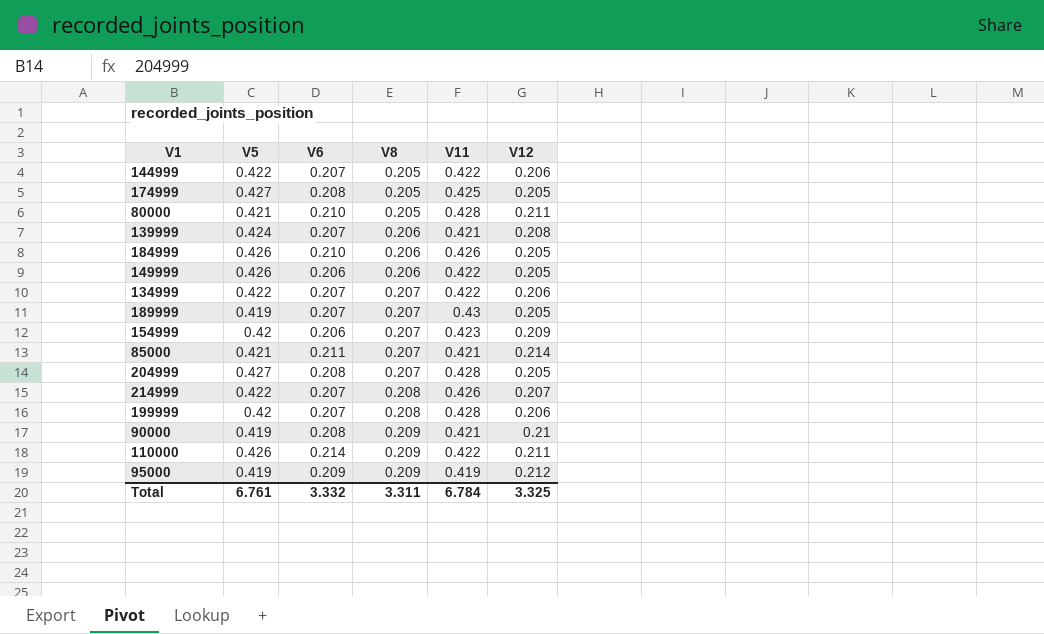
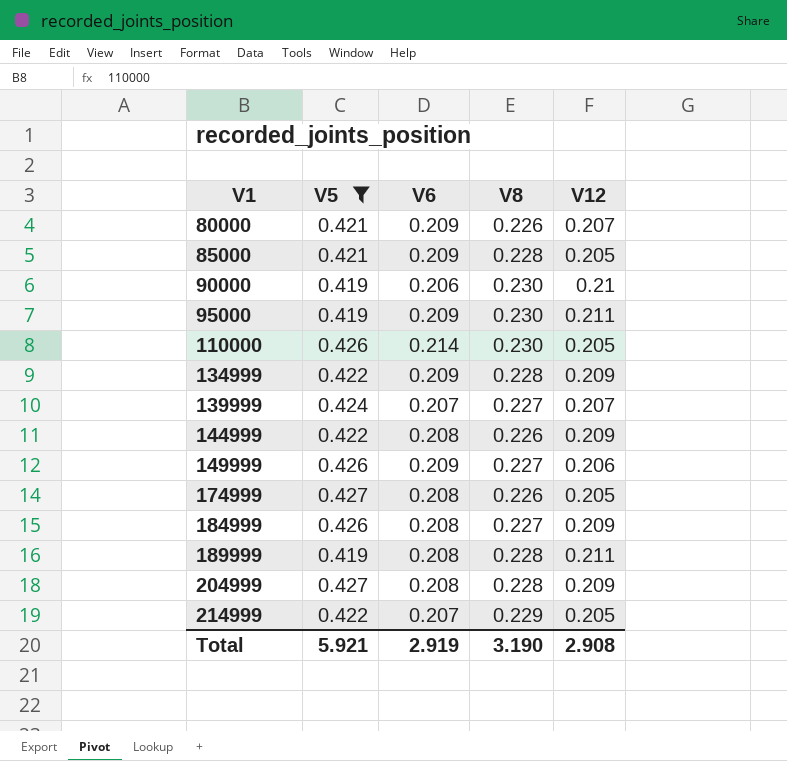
filter: none -> V5 != 0.42
row order: V8 ascending -> V1 ascending
column V11 | position: 5 -> none
80000 | V6: 0.210 -> 0.209
80000 | V8: 0.205 -> 0.226
80000 | V12: 0.211 -> 0.207
85000 | V6: 0.211 -> 0.209
85000 | V8: 0.207 -> 0.228
85000 | V12: 0.214 -> 0.205
90000 | V6: 0.208 -> 0.206
90000 | V8: 0.209 -> 0.230
95000 | V8: 0.209 -> 0.230
95000 | V12: 0.212 -> 0.211
110000 | V8: 0.209 -> 0.230
110000 | V12: 0.211 -> 0.205
134999 | V6: 0.207 -> 0.209
134999 | V8: 0.207 -> 0.228
134999 | V12: 0.206 -> 0.209
139999 | V8: 0.206 -> 0.227
139999 | V12: 0.208 -> 0.207
144999 | V6: 0.207 -> 0.208
144999 | V8: 0.205 -> 0.226
144999 | V12: 0.206 -> 0.209
149999 | V6: 0.206 -> 0.209
149999 | V8: 0.206 -> 0.227
149999 | V12: 0.205 -> 0.206
174999 | V8: 0.205 -> 0.226
184999 | V6: 0.210 -> 0.208
184999 | V8: 0.206 -> 0.227
184999 | V12: 0.205 -> 0.209
189999 | V6: 0.207 -> 0.208
189999 | V8: 0.207 -> 0.228
189999 | V12: 0.205 -> 0.211
204999 | V8: 0.207 -> 0.228
204999 | V12: 0.205 -> 0.209
214999 | V8: 0.208 -> 0.229
214999 | V12: 0.207 -> 0.205
Total | V5: 6.761 -> 5.921
Total | V6: 3.332 -> 2.919
Total | V8: 3.311 -> 3.190
Total | V12: 3.325 -> 2.908

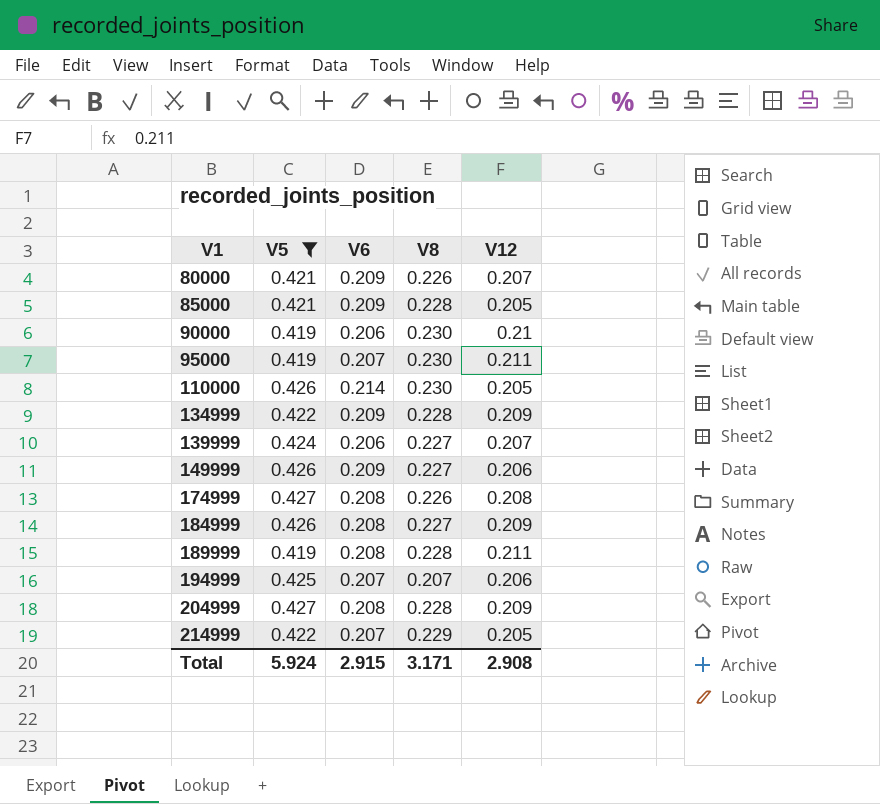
row 144999: 0.422 | 0.208 | 0.226 | 0.209 -> none
95000 | V6: 0.209 -> 0.207
139999 | V6: 0.207 -> 0.206
174999 | V12: 0.205 -> 0.208
row 194999: none -> 0.425 | 0.207 | 0.207 | 0.206
Total | V5: 5.921 -> 5.924
Total | V6: 2.919 -> 2.915
Total | V8: 3.190 -> 3.171

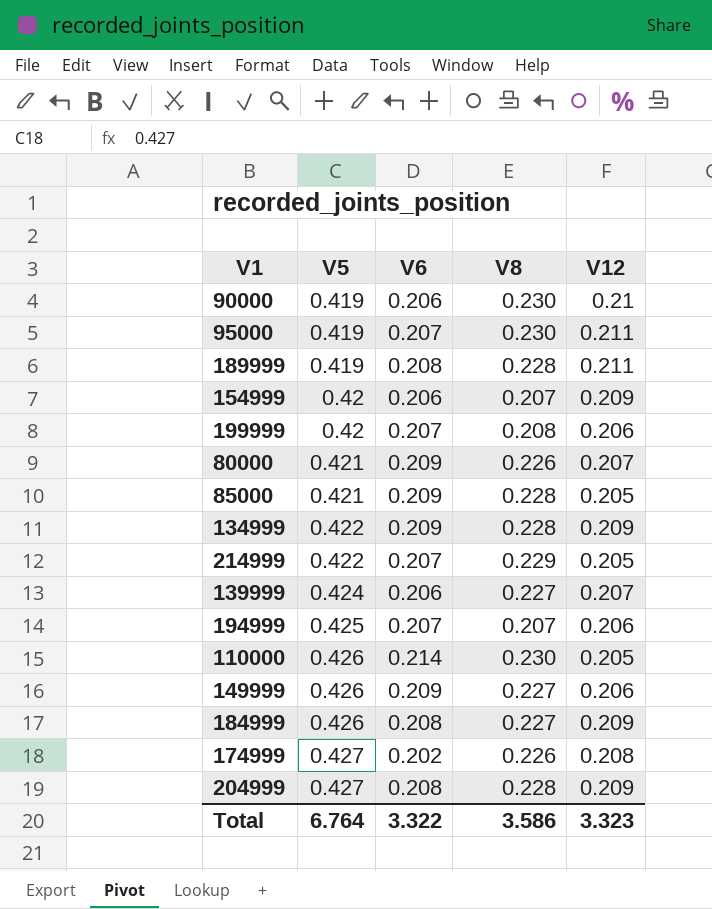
filter: V5 != 0.42 -> none
row order: V1 ascending -> V5 ascending
174999 | V6: 0.208 -> 0.202
Total | V5: 5.924 -> 6.764
Total | V6: 2.915 -> 3.322
Total | V8: 3.171 -> 3.586
Total | V12: 2.908 -> 3.323

